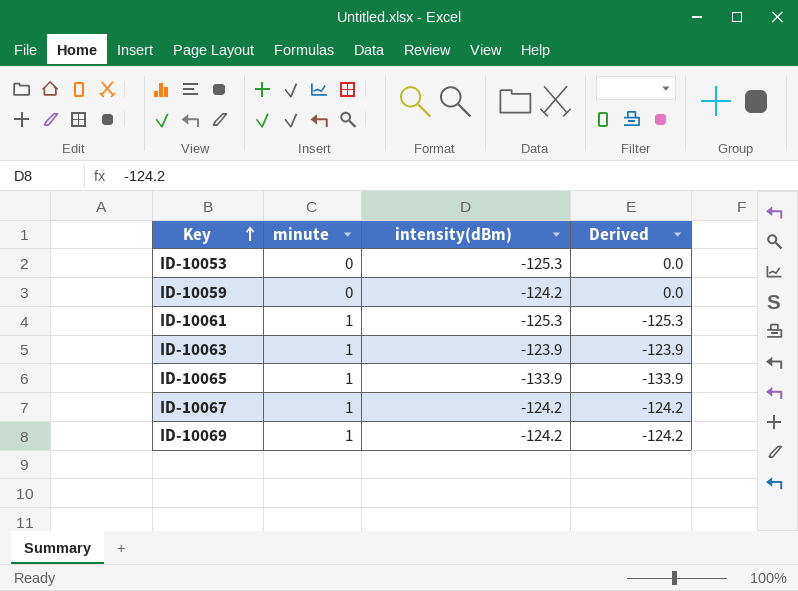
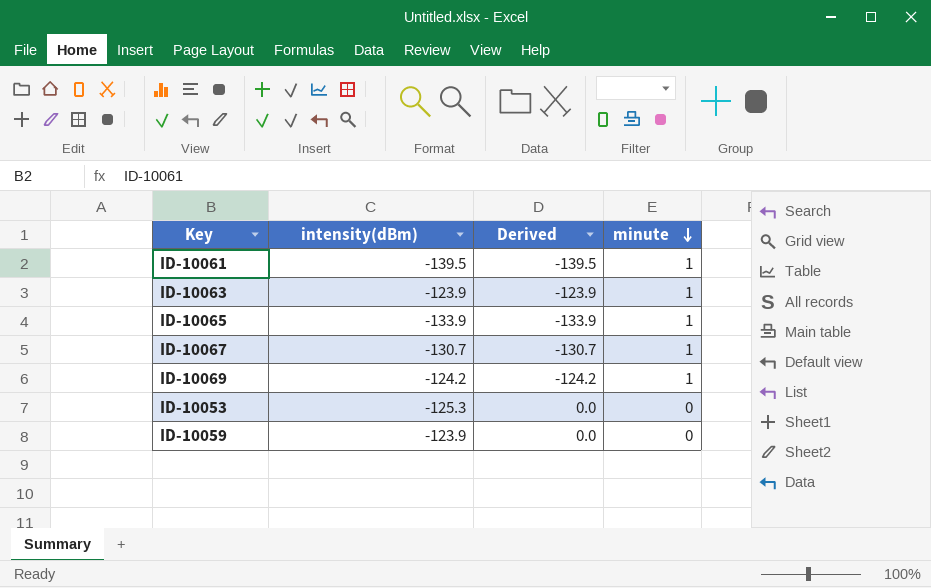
row order: Key ascending -> minute descending
column minute | position: 2 -> 4
ID-10061 | intensity(dBm): -125.3 -> -139.5
ID-10061 | Derived: -125.3 -> -139.5
ID-10067 | intensity(dBm): -124.2 -> -130.7
ID-10067 | Derived: -124.2 -> -130.7
ID-10059 | intensity(dBm): -124.2 -> -123.9

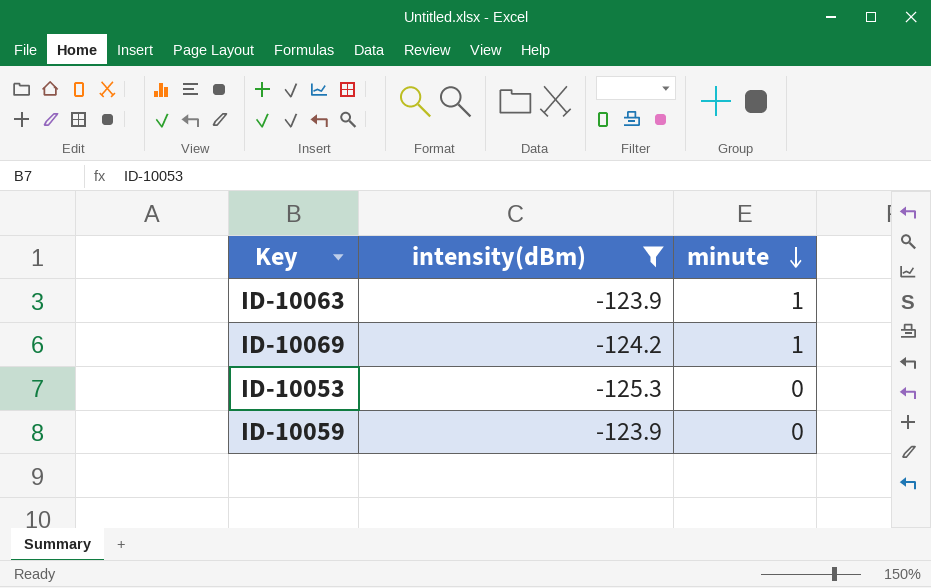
filter: none -> intensity(dBm) >= -125.3
column Derived | formula: [intensity(dBm)] * [minute] -> none

